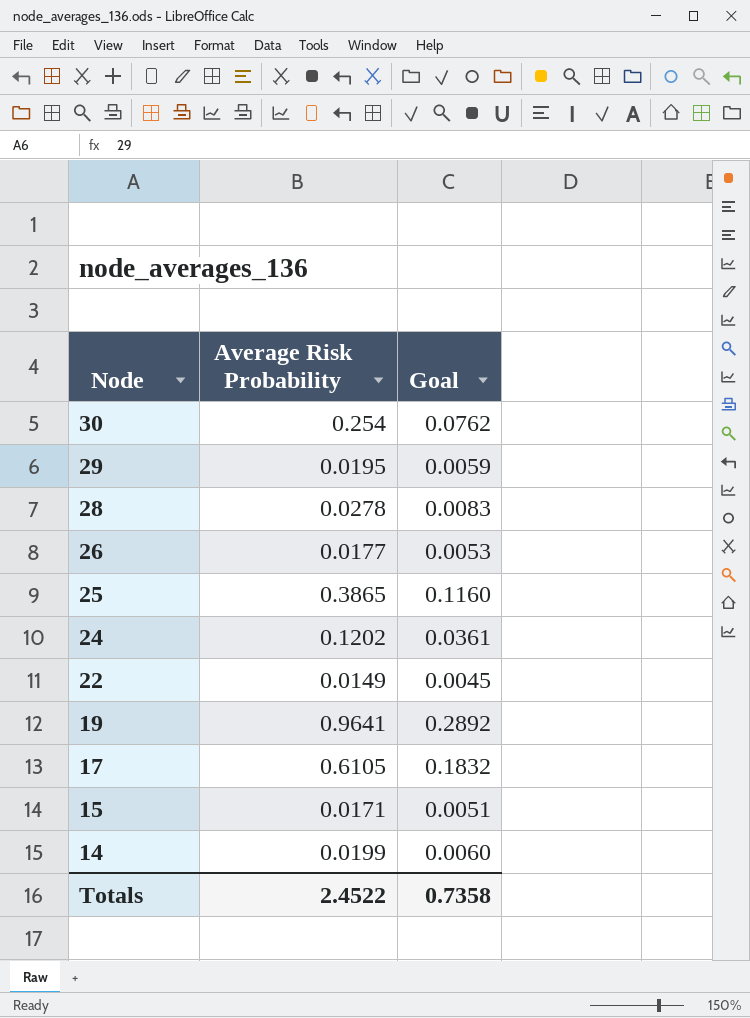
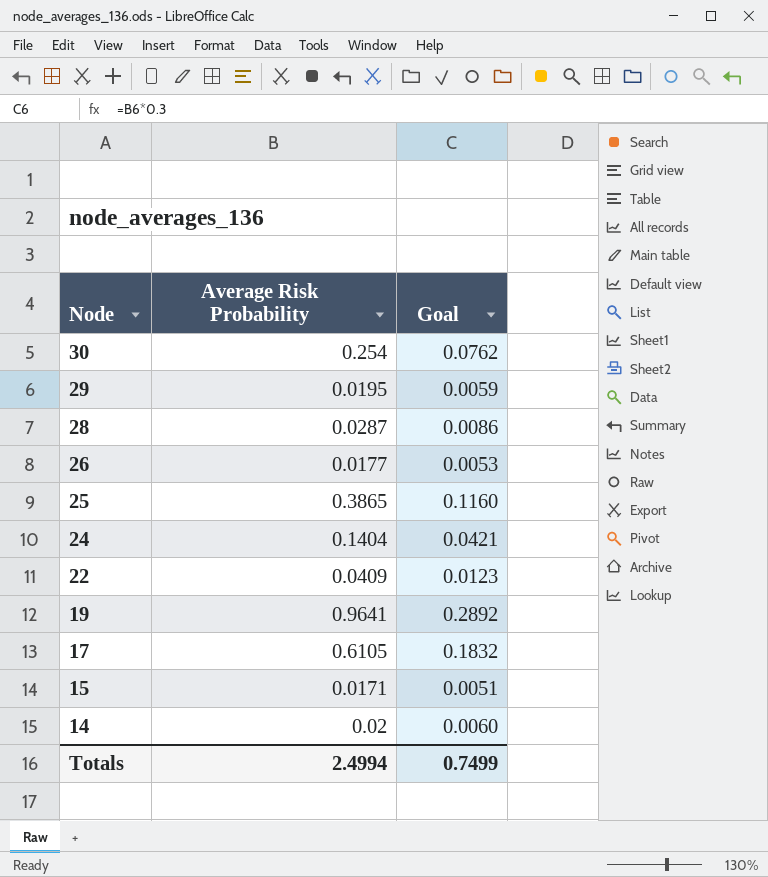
28 | Average Risk Probability: 0.0278 -> 0.0287
28 | Goal: 0.0083 -> 0.0086
24 | Average Risk Probability: 0.1202 -> 0.1404
24 | Goal: 0.0361 -> 0.0421
22 | Average Risk Probability: 0.0149 -> 0.0409
22 | Goal: 0.0045 -> 0.0123
14 | Average Risk Probability: 0.0199 -> 0.02
Totals | Average Risk Probability: 2.4522 -> 2.4994
Totals | Goal: 0.7358 -> 0.7499

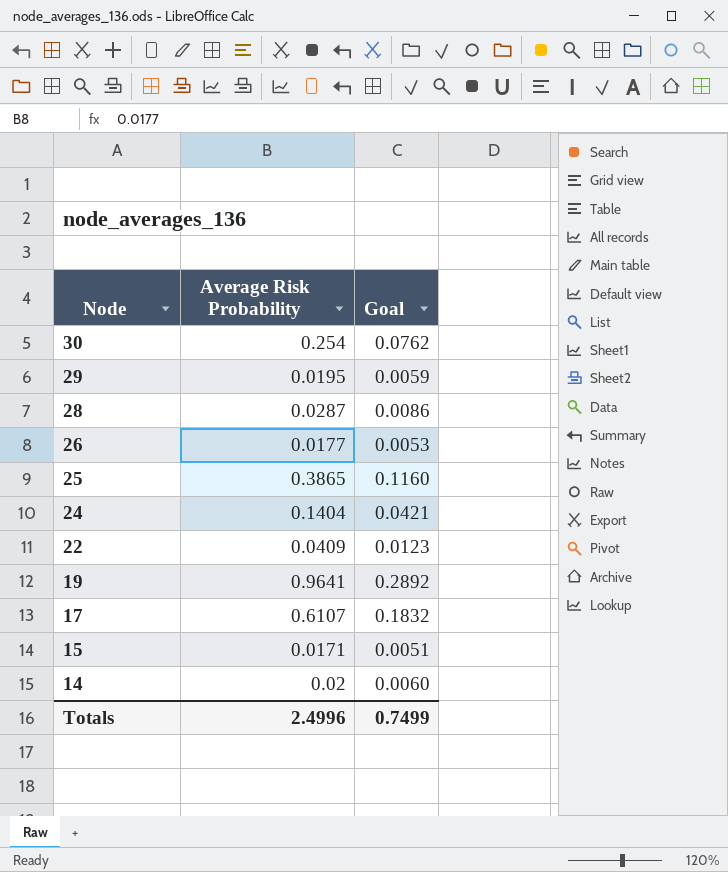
17 | Average Risk Probability: 0.6105 -> 0.6107
Totals | Average Risk Probability: 2.4994 -> 2.4996

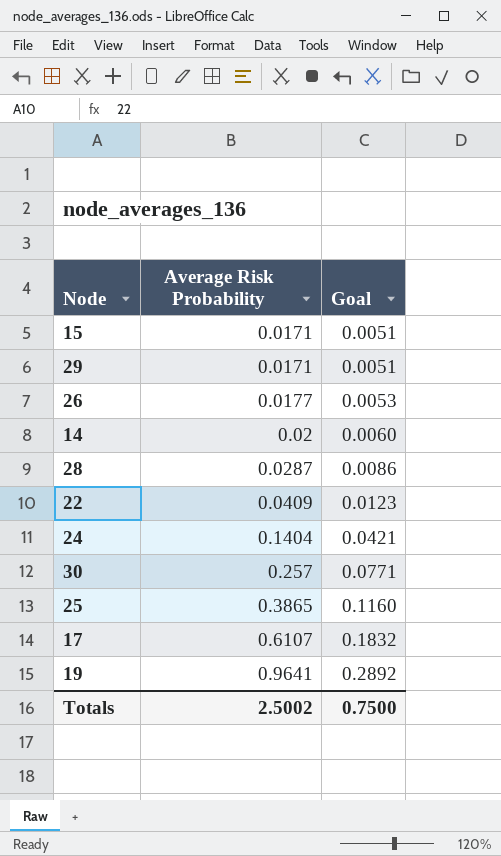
row order: Node descending -> Average Risk Probability ascending
29 | Average Risk Probability: 0.0195 -> 0.0171
29 | Goal: 0.0059 -> 0.0051
30 | Average Risk Probability: 0.254 -> 0.257
30 | Goal: 0.0762 -> 0.0771
Totals | Average Risk Probability: 2.4996 -> 2.5002
Totals | Goal: 0.7499 -> 0.7500

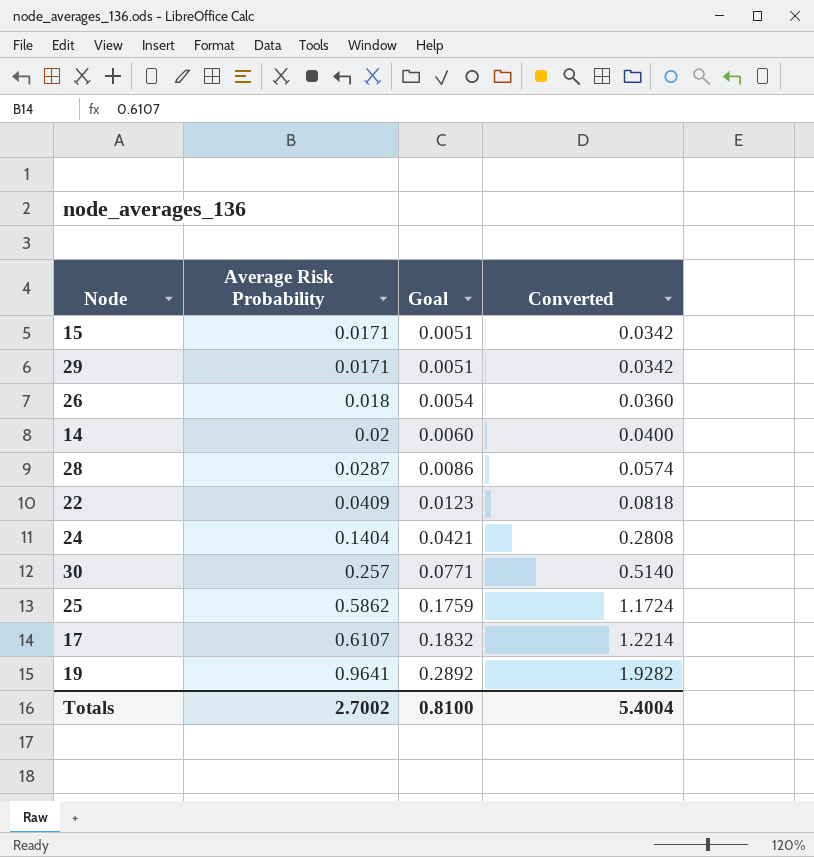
column Converted | formula: none -> [Average Risk Probability] * 2
26 | Average Risk Probability: 0.0177 -> 0.018
26 | Goal: 0.0053 -> 0.0054
25 | Average Risk Probability: 0.3865 -> 0.5862
25 | Goal: 0.1160 -> 0.1759
Totals | Average Risk Probability: 2.5002 -> 2.7002
Totals | Goal: 0.7500 -> 0.8100

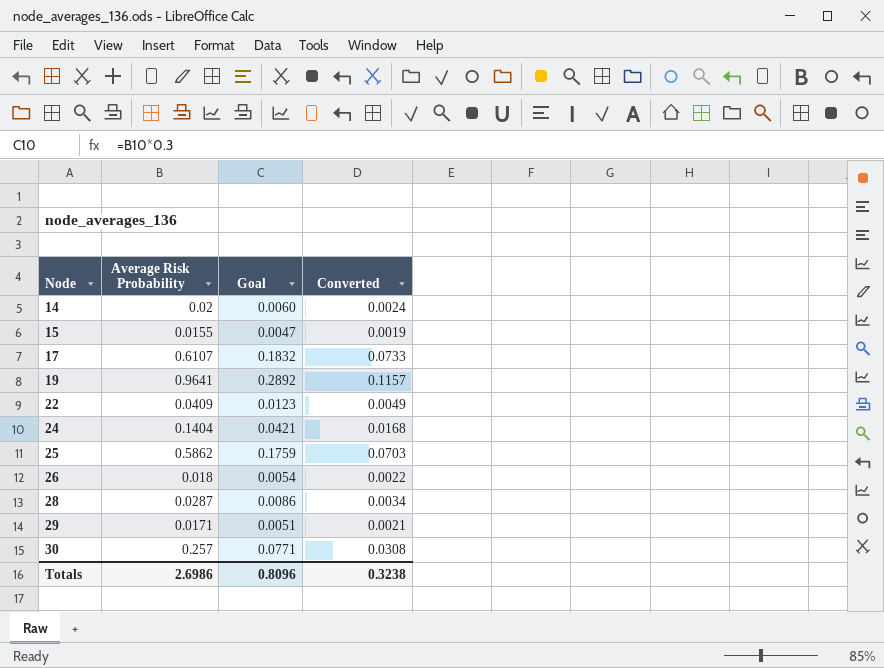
row order: Average Risk Probability ascending -> Node ascending
column Converted | formula: [Average Risk Probability] * 2 -> [Average Risk Probability] * 0.12
15 | Average Risk Probability: 0.0171 -> 0.0155
15 | Goal: 0.0051 -> 0.0047
Totals | Average Risk Probability: 2.7002 -> 2.6986
Totals | Goal: 0.8100 -> 0.8096
Totals | Converted: 5.4004 -> 0.3238

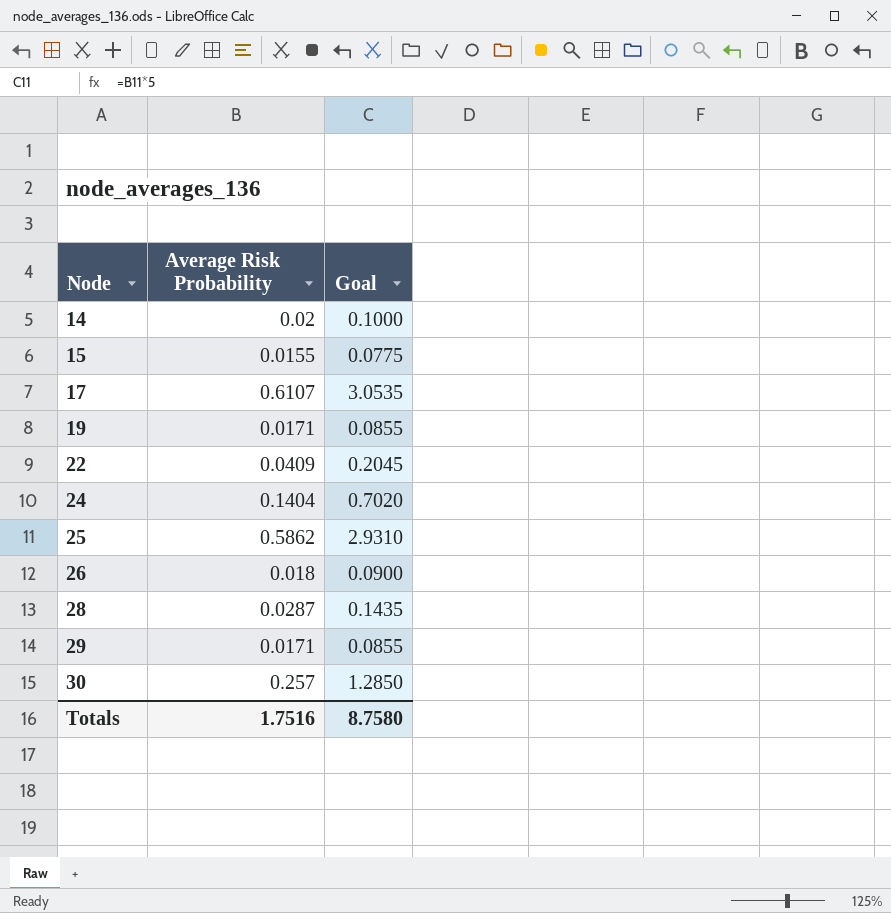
column Converted | formula: [Average Risk Probability] * 0.12 -> none
column Goal | formula: [Average Risk Probability] * 0.3 -> [Average Risk Probability] * 5
19 | Average Risk Probability: 0.9641 -> 0.0171
Totals | Average Risk Probability: 2.6986 -> 1.7516
Totals | Goal: 0.8096 -> 8.7580

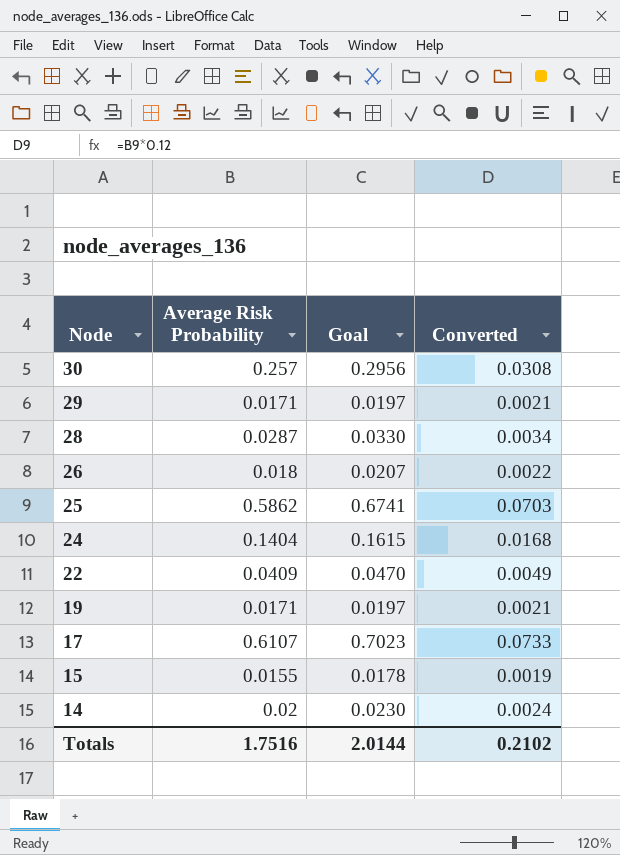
row order: Node ascending -> Node descending
column Goal | formula: [Average Risk Probability] * 5 -> [Average Risk Probability] * 1.15
column Converted | formula: none -> [Average Risk Probability] * 0.12
Totals | Goal: 8.7580 -> 2.0144

